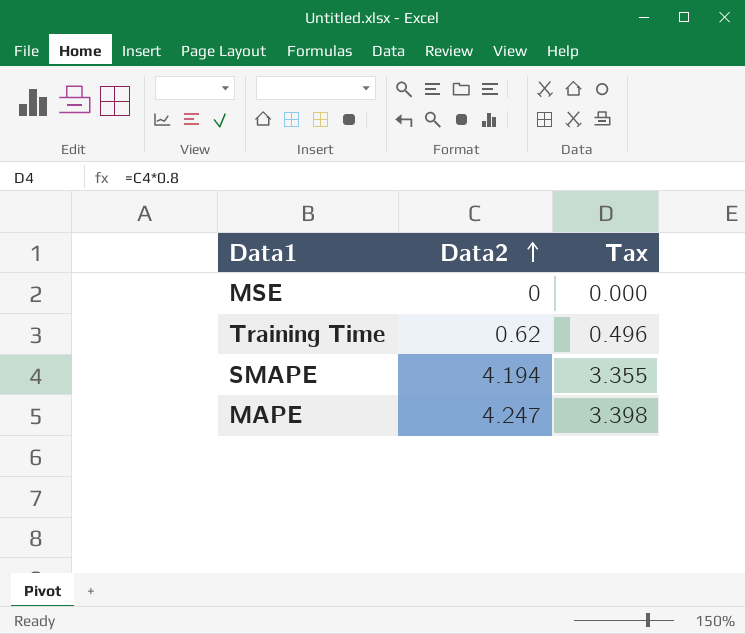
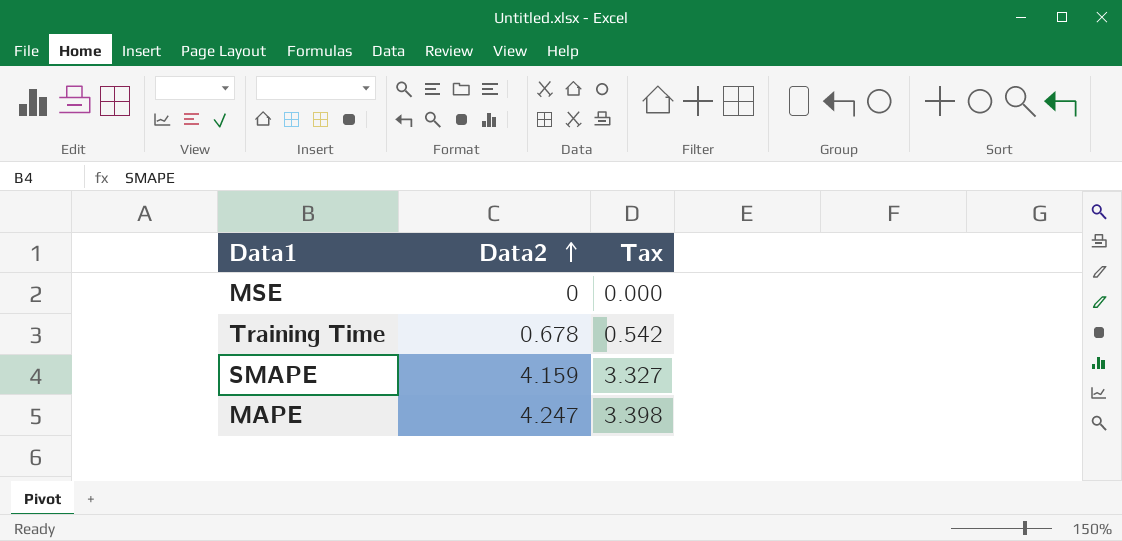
Training Time | Data2: 0.62 -> 0.678
Training Time | Tax: 0.496 -> 0.542
SMAPE | Data2: 4.194 -> 4.159
SMAPE | Tax: 3.355 -> 3.327

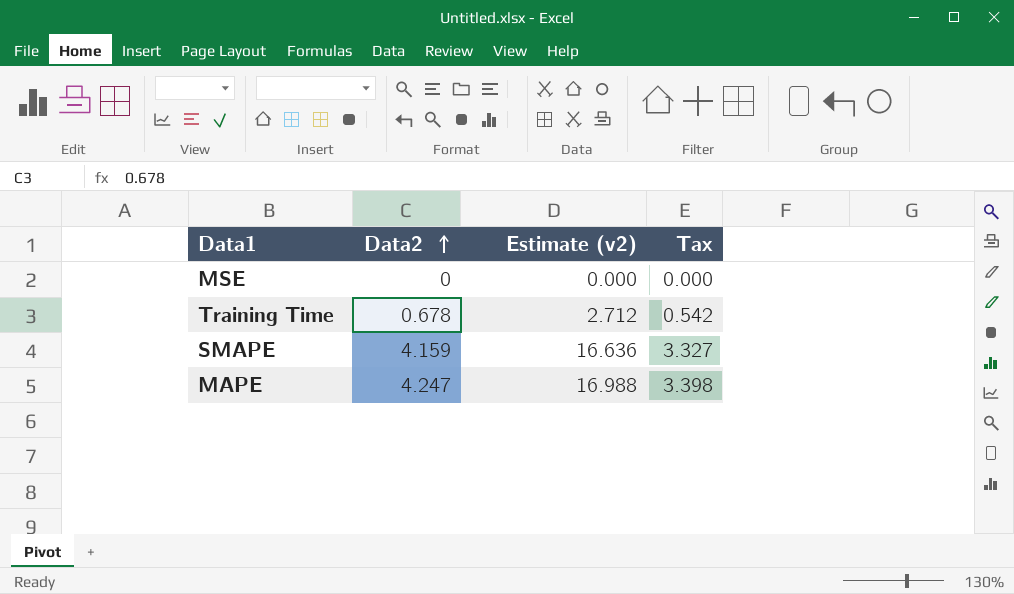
column Estimate (v2) | formula: none -> [Data2] * 4

